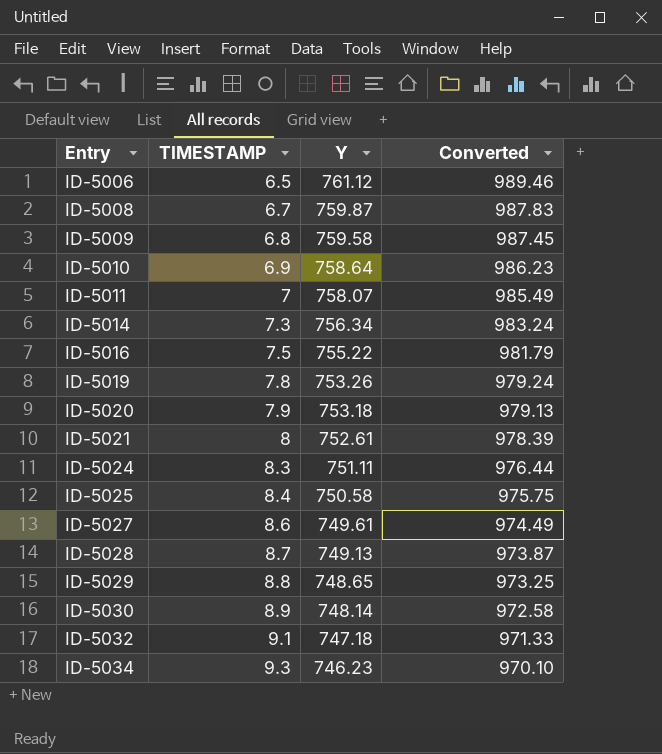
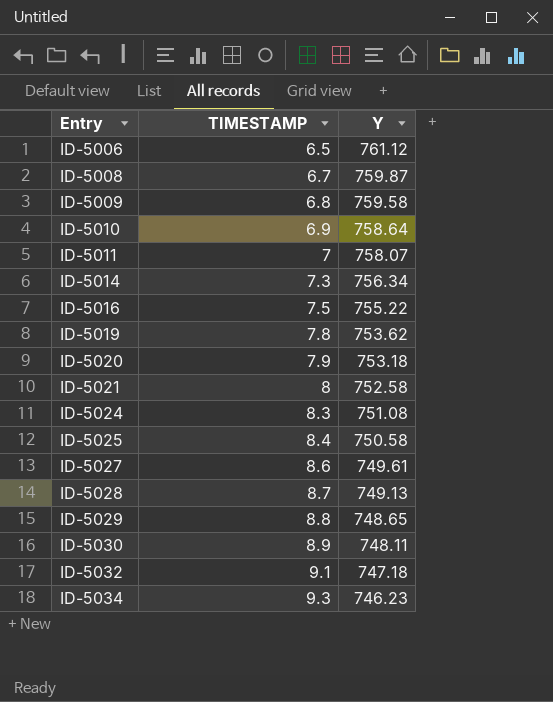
column Converted | formula: [Y] * 1.3 -> none
ID-5019 | Y: 753.26 -> 753.62
ID-5021 | Y: 752.61 -> 752.58
ID-5024 | Y: 751.11 -> 751.08
ID-5030 | Y: 748.14 -> 748.11

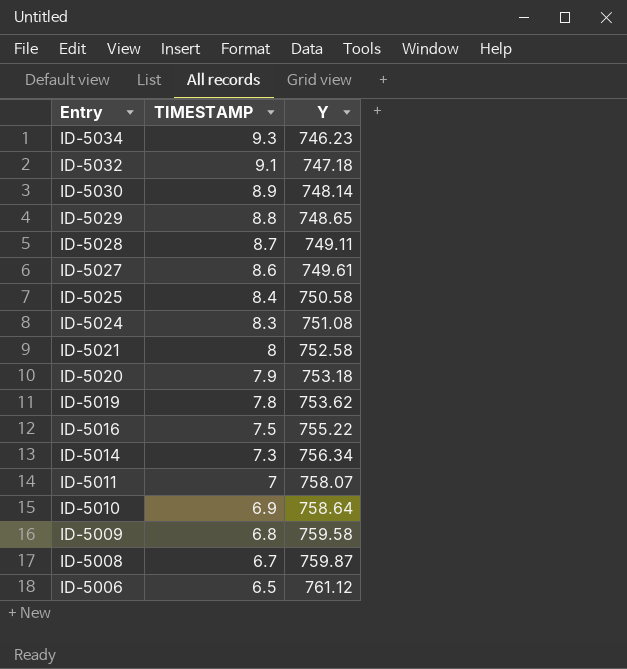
row order: Entry ascending -> Entry descending
ID-5030 | Y: 748.11 -> 748.14
ID-5028 | Y: 749.13 -> 749.11

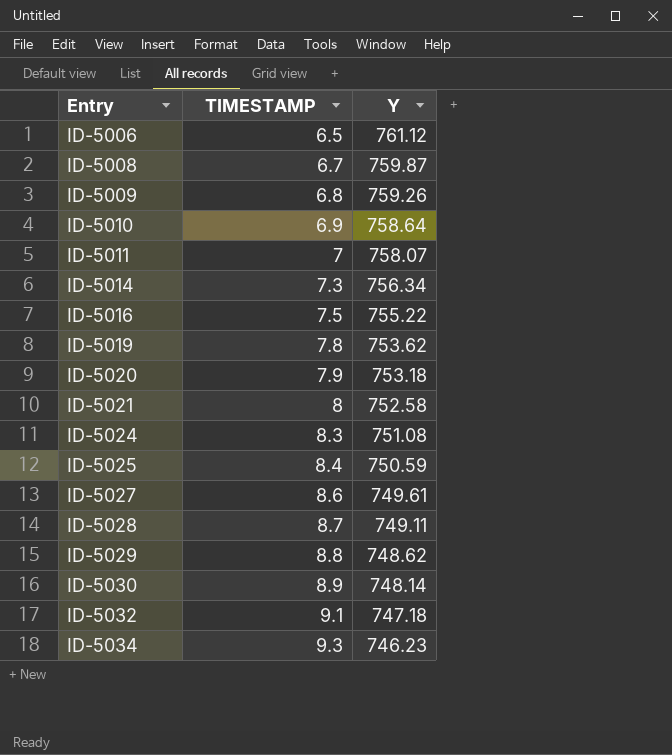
row order: Entry descending -> Entry ascending
ID-5009 | Y: 759.58 -> 759.26
ID-5025 | Y: 750.58 -> 750.59
ID-5029 | Y: 748.65 -> 748.62

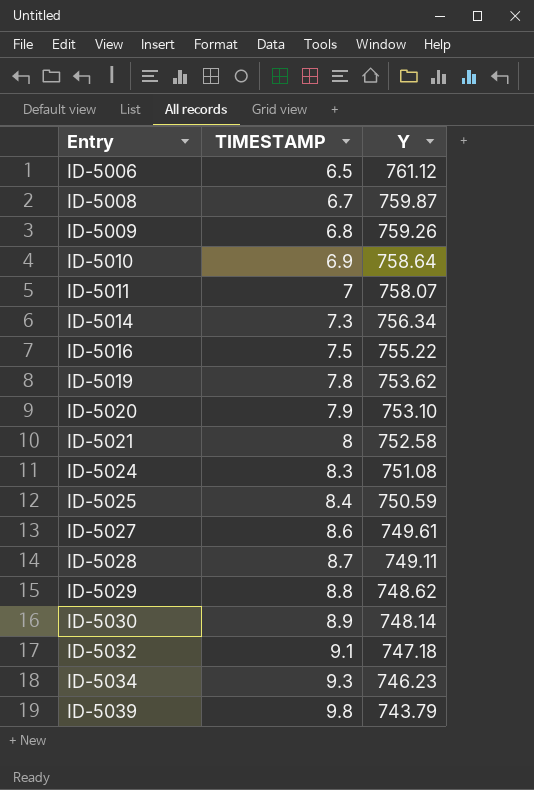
ID-5020 | Y: 753.18 -> 753.10
row ID-5039: none -> 9.8 | 743.79

